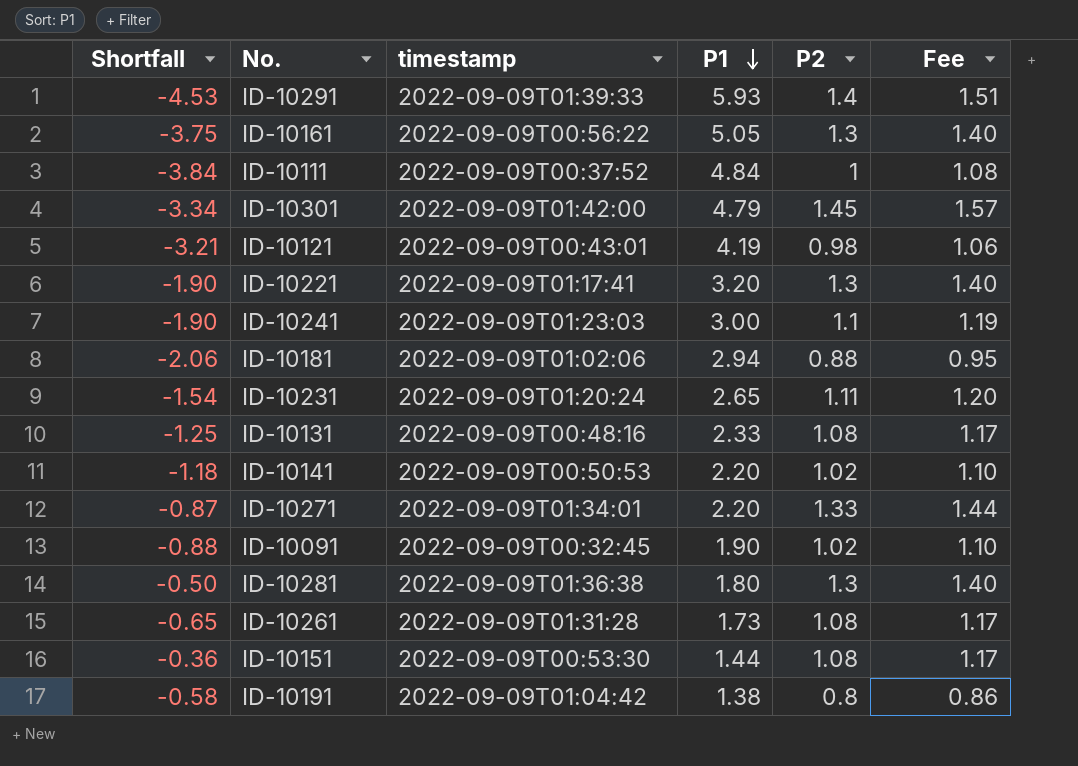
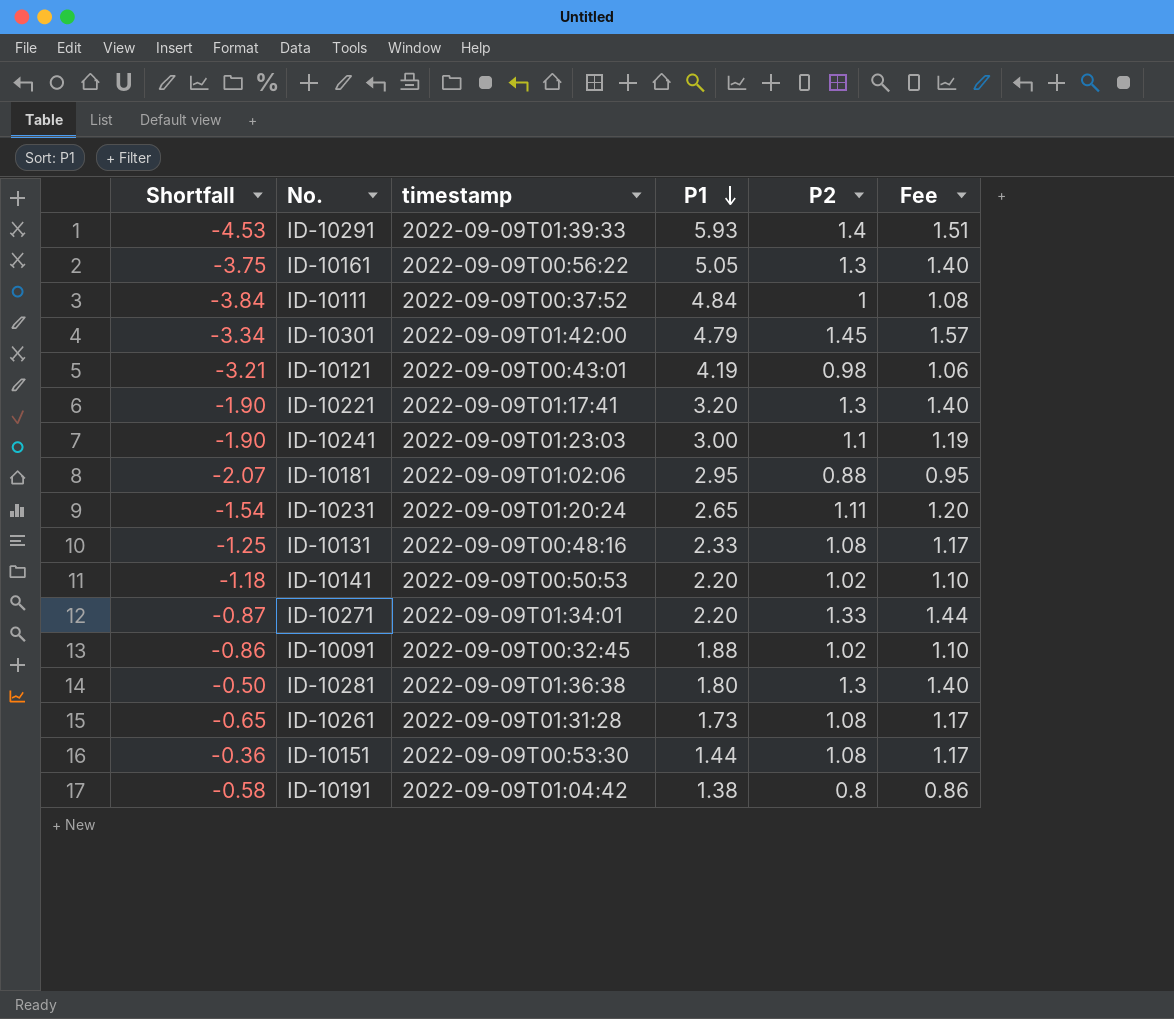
ID-10181 | Shortfall: -2.06 -> -2.07
ID-10181 | P1: 2.94 -> 2.95
ID-10091 | Shortfall: -0.88 -> -0.86
ID-10091 | P1: 1.90 -> 1.88

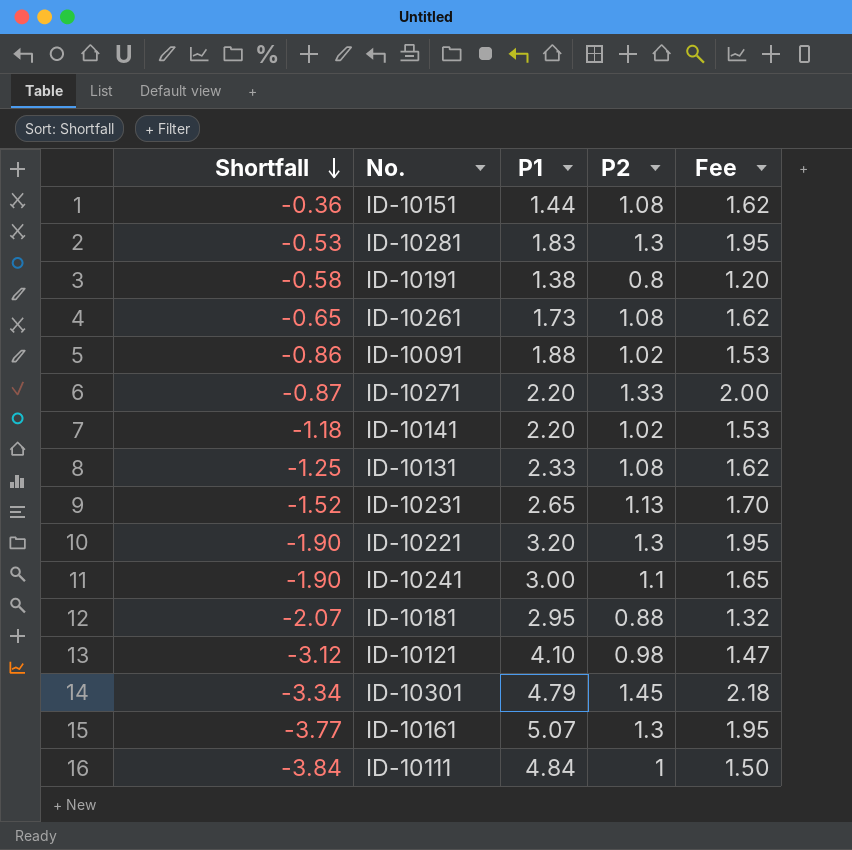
row order: P1 descending -> Shortfall descending
column timestamp | position: 3 -> none
column Fee | formula: [P2] * 1.08 -> [P2] * 1.5
row ID-10291: -4.53 | 2022-09-09T01:39:33 | 5.93 | 1.4 | 1.51 -> none
ID-10281 | Shortfall: -0.50 -> -0.53
ID-10281 | P1: 1.80 -> 1.83
ID-10231 | Shortfall: -1.54 -> -1.52
ID-10231 | P2: 1.11 -> 1.13
ID-10121 | Shortfall: -3.21 -> -3.12
ID-10121 | P1: 4.19 -> 4.10
ID-10161 | Shortfall: -3.75 -> -3.77
ID-10161 | P1: 5.05 -> 5.07

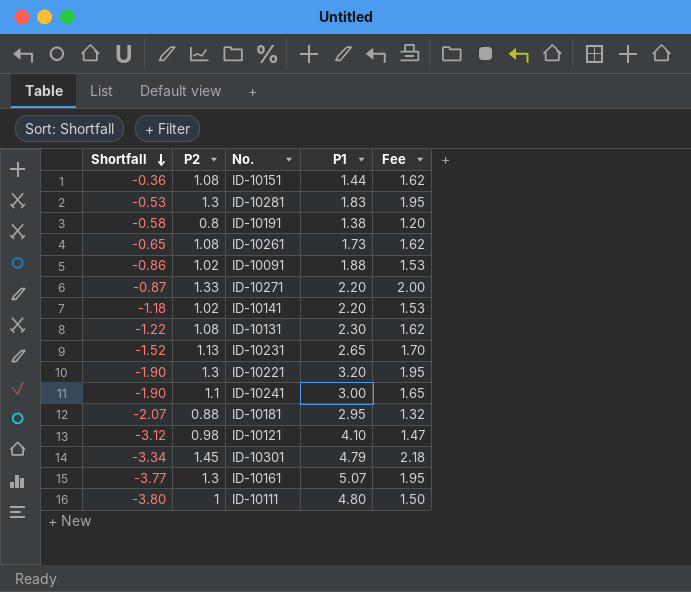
column P2 | position: 4 -> 2
ID-10131 | Shortfall: -1.25 -> -1.22
ID-10131 | P1: 2.33 -> 2.30
ID-10111 | Shortfall: -3.84 -> -3.80
ID-10111 | P1: 4.84 -> 4.80

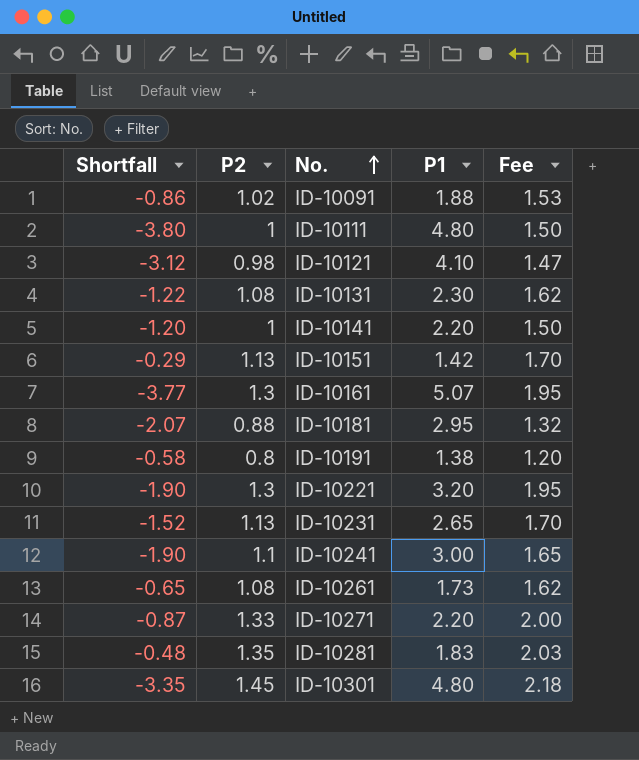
row order: Shortfall descending -> No. ascending
ID-10141 | Shortfall: -1.18 -> -1.20
ID-10141 | P2: 1.02 -> 1
ID-10141 | Fee: 1.53 -> 1.50
ID-10151 | Shortfall: -0.36 -> -0.29
ID-10151 | P2: 1.08 -> 1.13
ID-10151 | P1: 1.44 -> 1.42
ID-10151 | Fee: 1.62 -> 1.70
ID-10281 | Shortfall: -0.53 -> -0.48
ID-10281 | P2: 1.3 -> 1.35
ID-10281 | Fee: 1.95 -> 2.03
ID-10301 | Shortfall: -3.34 -> -3.35
ID-10301 | P1: 4.79 -> 4.80

